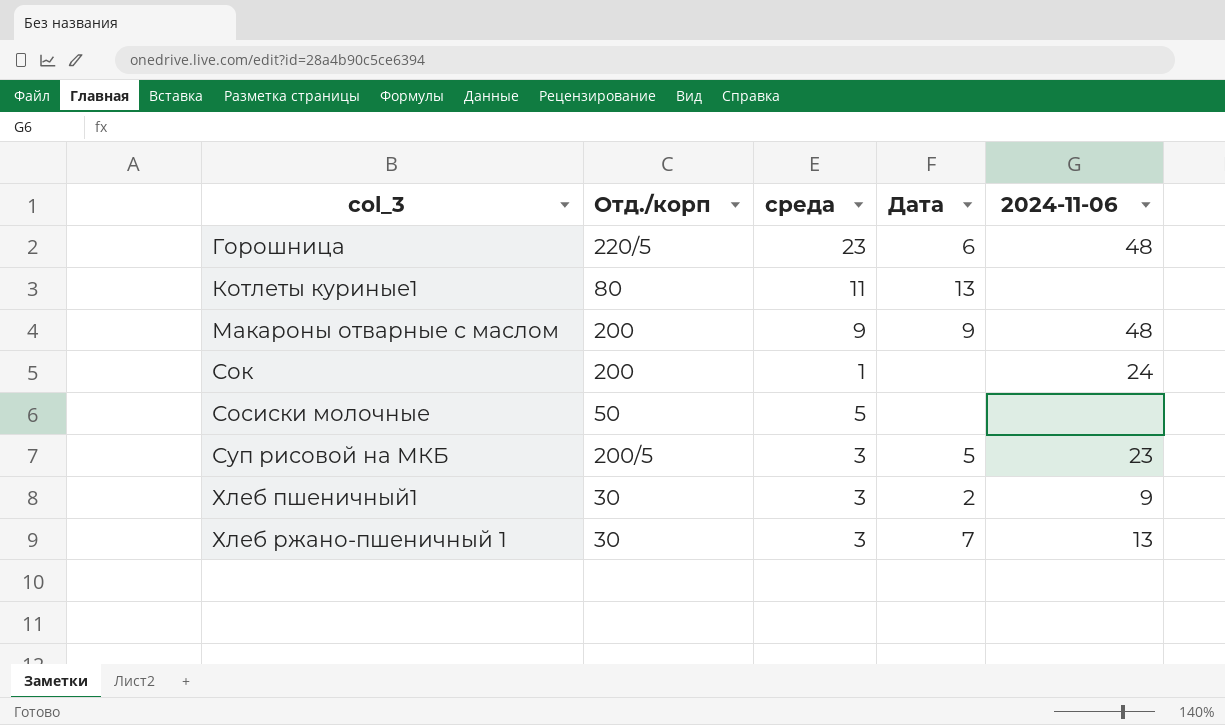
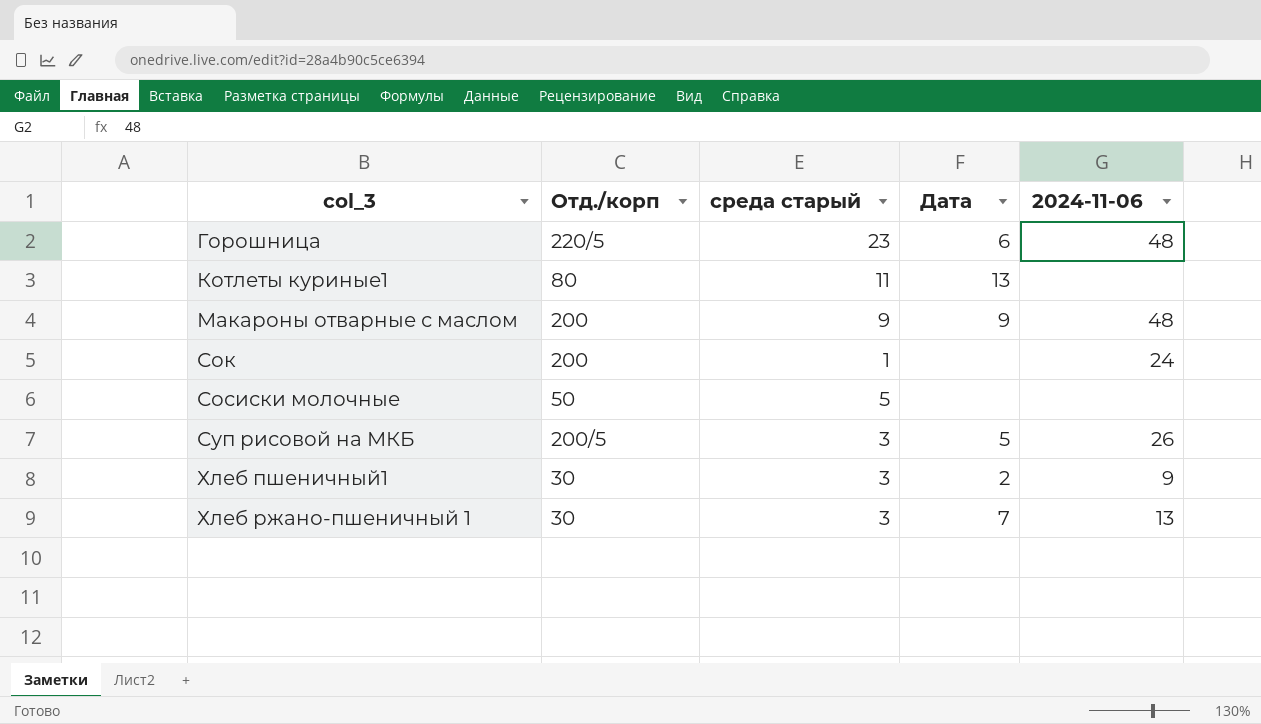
column name: среда -> среда старый
Суп рисовой на МКБ | 2024-11-06: 23 -> 26

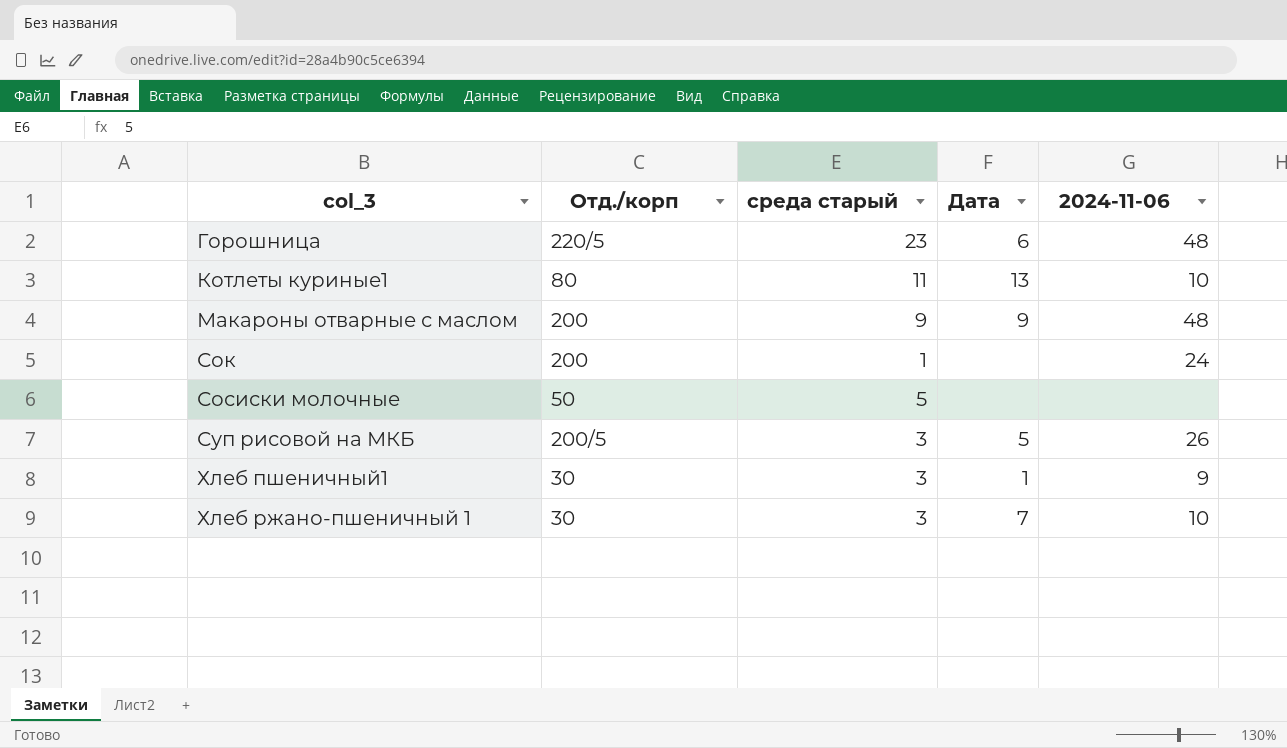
Котлеты куриные1 | 2024-11-06: none -> 10
Хлеб пшеничный1 | Дата: 2 -> 1
Хлеб ржано-пшеничный 1 | 2024-11-06: 13 -> 10

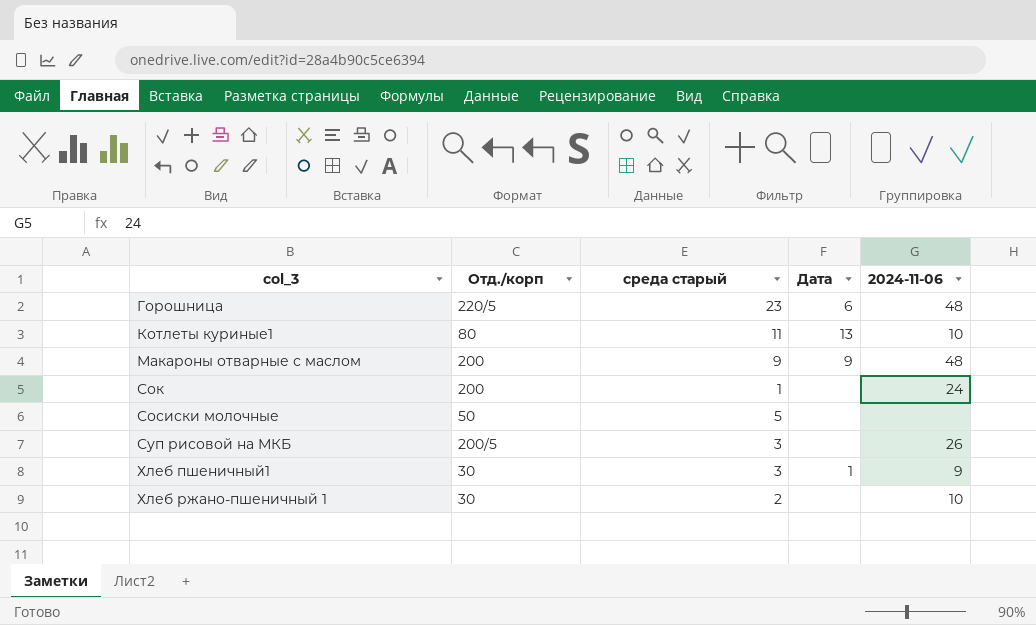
Суп рисовой на МКБ | Дата: 5 -> none
Хлеб ржано-пшеничный 1 | среда старый: 3 -> 2
Хлеб ржано-пшеничный 1 | Дата: 7 -> none

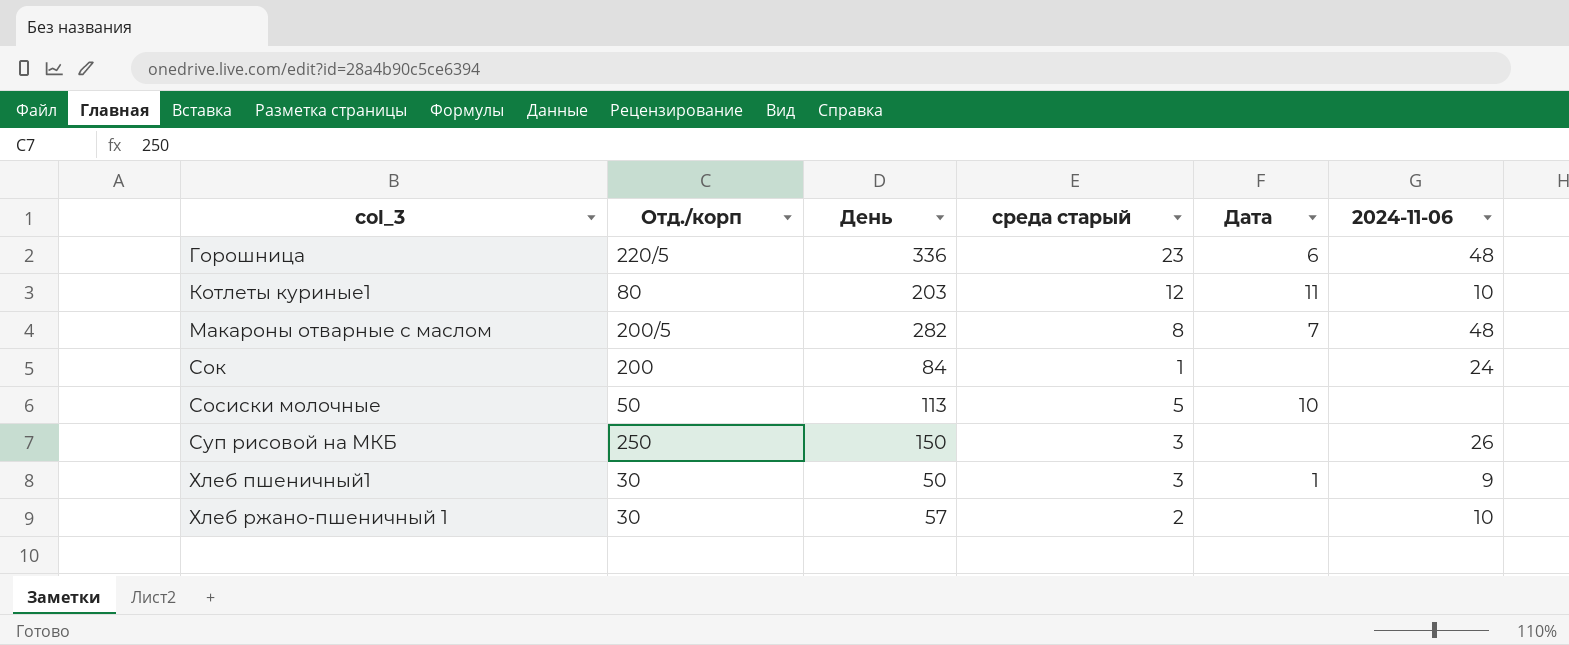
column День | position: none -> 3
Котлеты куриные1 | среда старый: 11 -> 12
Котлеты куриные1 | Дата: 13 -> 11
Макароны отварные с маслом | Отд./корп: 200 -> 200/5
Макароны отварные с маслом | среда старый: 9 -> 8
Макароны отварные с маслом | Дата: 9 -> 7
Сосиски молочные | Дата: none -> 10
Суп рисовой на МКБ | Отд./корп: 200/5 -> 250

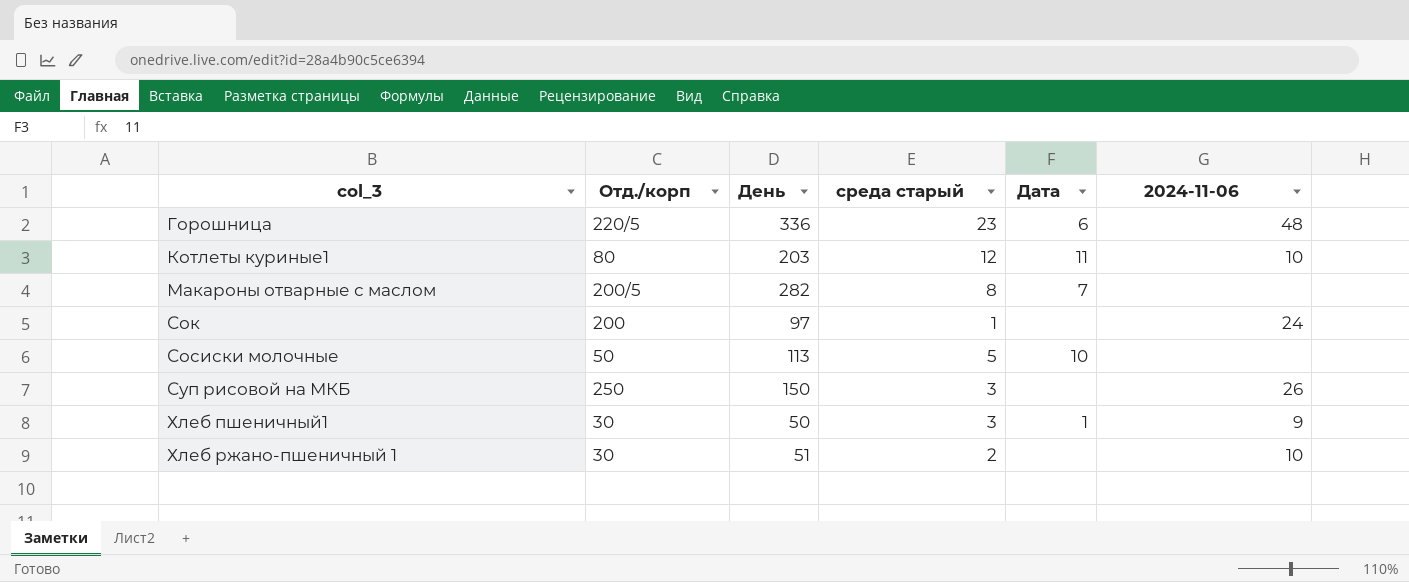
Макароны отварные с маслом | 2024-11-06: 48 -> none
Сок | День: 84 -> 97
Хлеб ржано-пшеничный 1 | День: 57 -> 51

